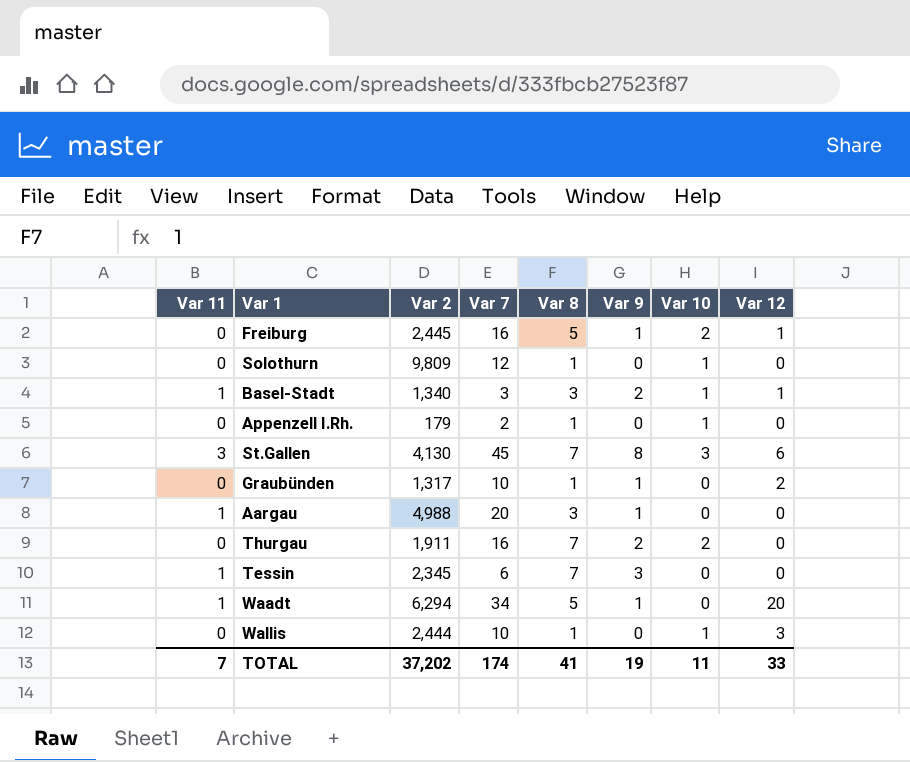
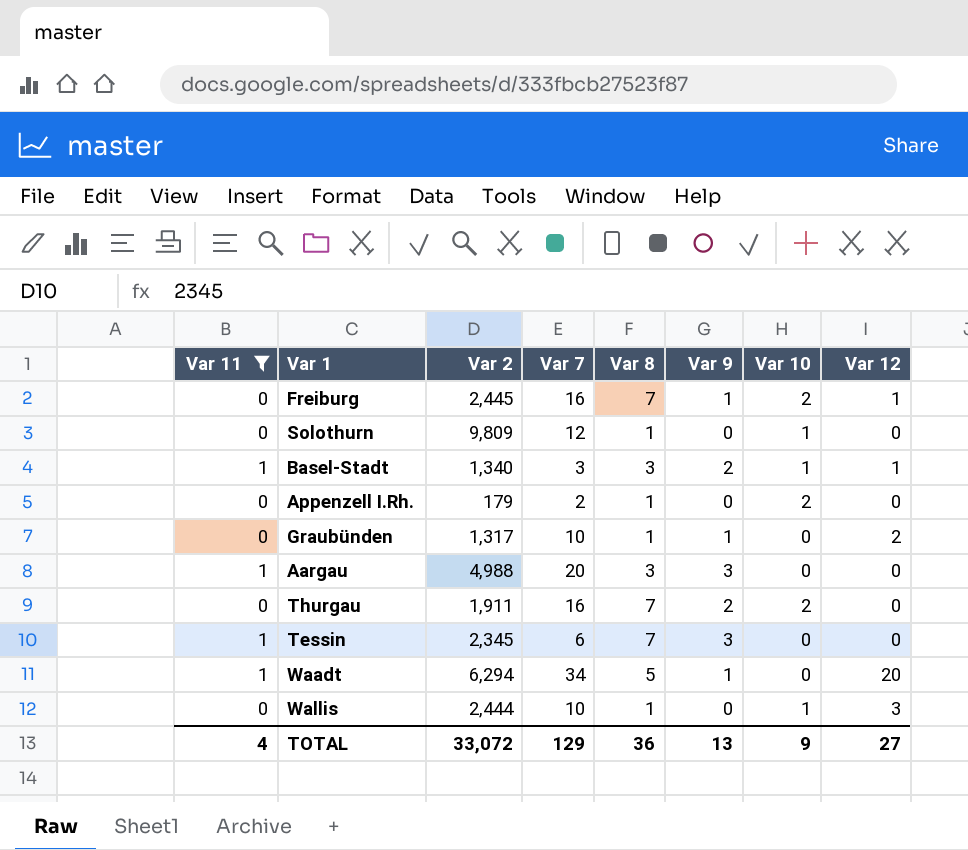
filter: none -> Var 11 != 3
Freiburg | Var 8: 5 -> 7
Appenzell I.Rh. | Var 10: 1 -> 2
Aargau | Var 9: 1 -> 3
TOTAL | Var 11: 7 -> 4
TOTAL | Var 2: 37,202 -> 33,072
TOTAL | Var 7: 174 -> 129
TOTAL | Var 8: 41 -> 36
TOTAL | Var 9: 19 -> 13
TOTAL | Var 10: 11 -> 9
TOTAL | Var 12: 33 -> 27

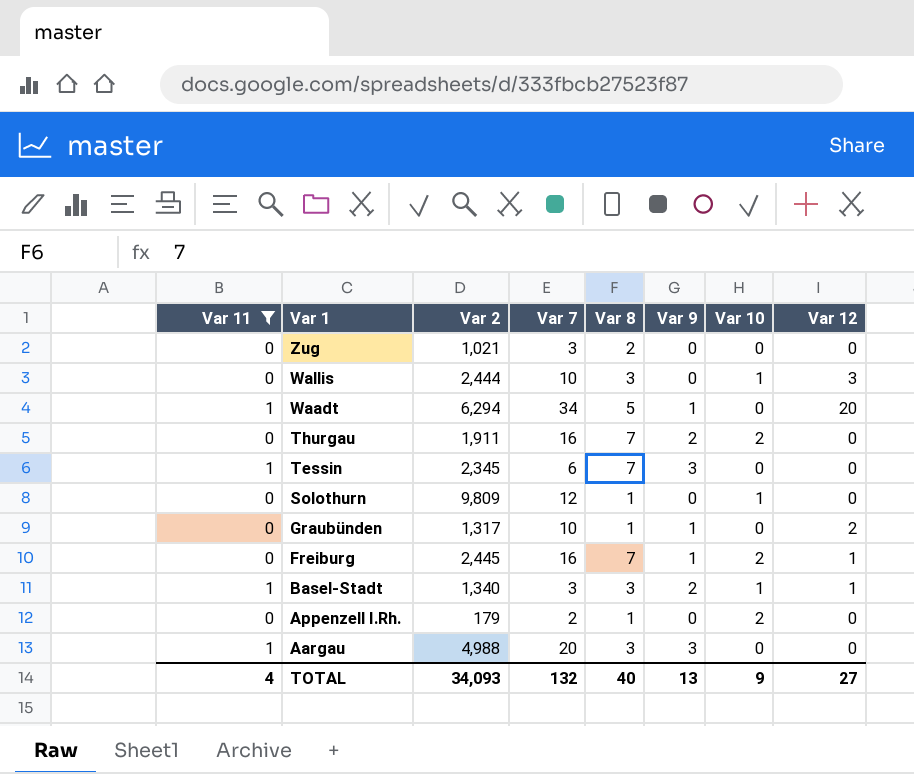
row order: none -> Var 1 descending
row Zug: none -> 0 | 1,021 | 3 | 2 | 0 | 0 | 0
Wallis | Var 8: 1 -> 3
TOTAL | Var 2: 33,072 -> 34,093
TOTAL | Var 7: 129 -> 132
TOTAL | Var 8: 36 -> 40

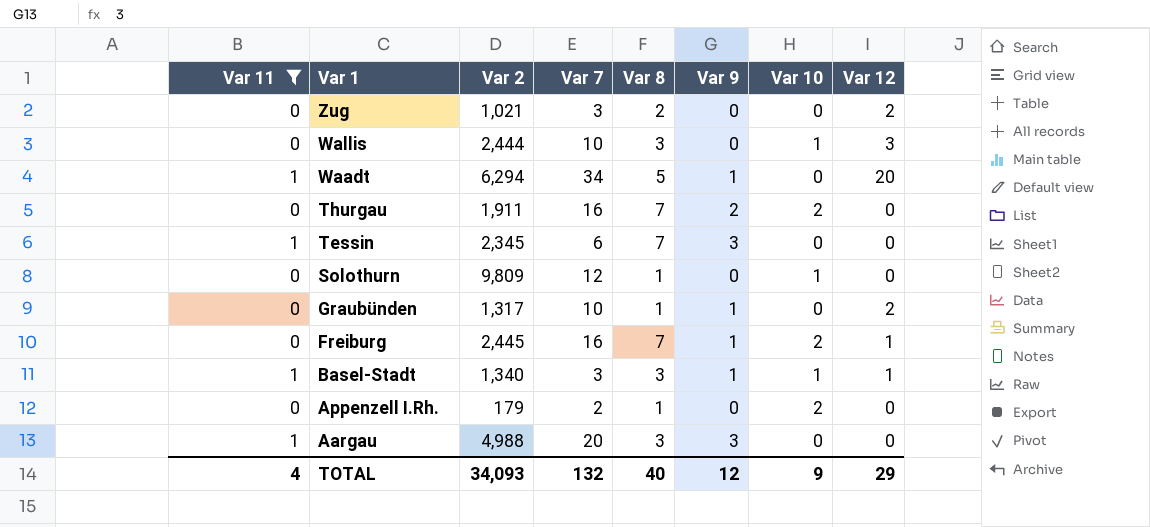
Zug | Var 12: 0 -> 2
Basel-Stadt | Var 9: 2 -> 1
TOTAL | Var 9: 13 -> 12
TOTAL | Var 12: 27 -> 29

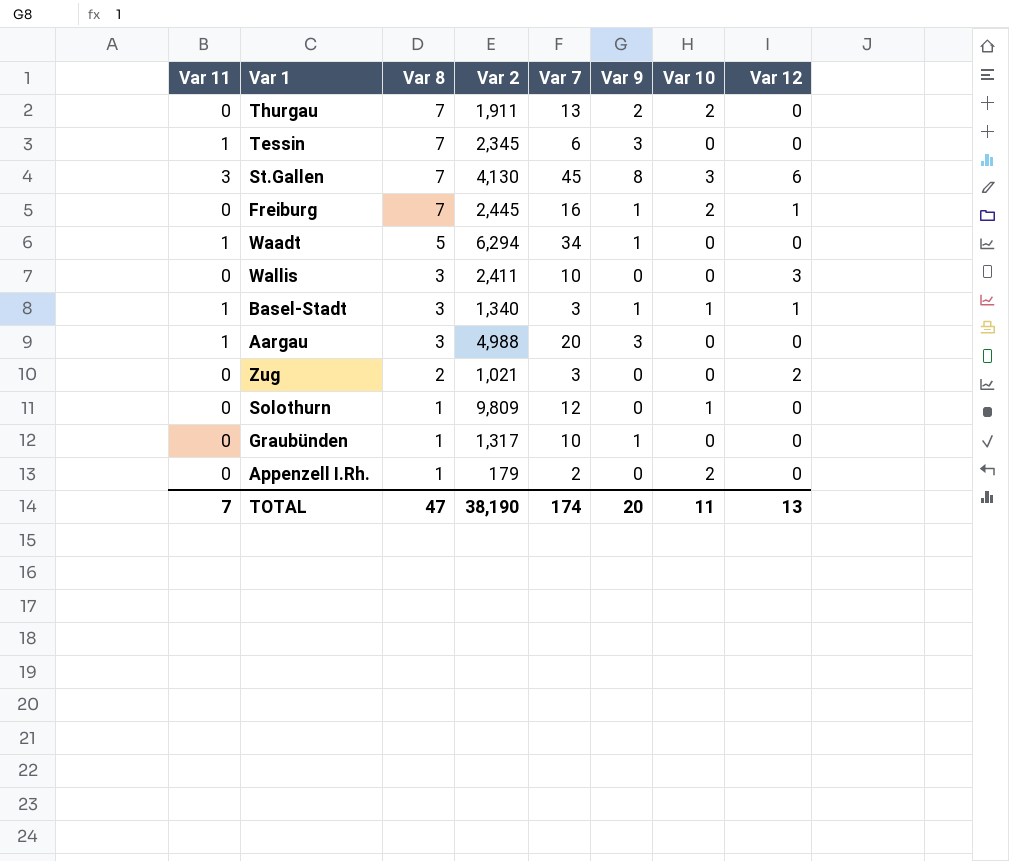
filter: Var 11 != 3 -> none
row order: Var 1 descending -> Var 8 descending
column Var 8 | position: 5 -> 3
Thurgau | Var 7: 16 -> 13
Waadt | Var 12: 20 -> 0
Wallis | Var 2: 2,444 -> 2,411
Wallis | Var 10: 1 -> 0
Graubünden | Var 12: 2 -> 0
TOTAL | Var 11: 4 -> 7
TOTAL | Var 8: 40 -> 47
TOTAL | Var 2: 34,093 -> 38,190
TOTAL | Var 7: 132 -> 174
TOTAL | Var 9: 12 -> 20
TOTAL | Var 10: 9 -> 11
TOTAL | Var 12: 29 -> 13

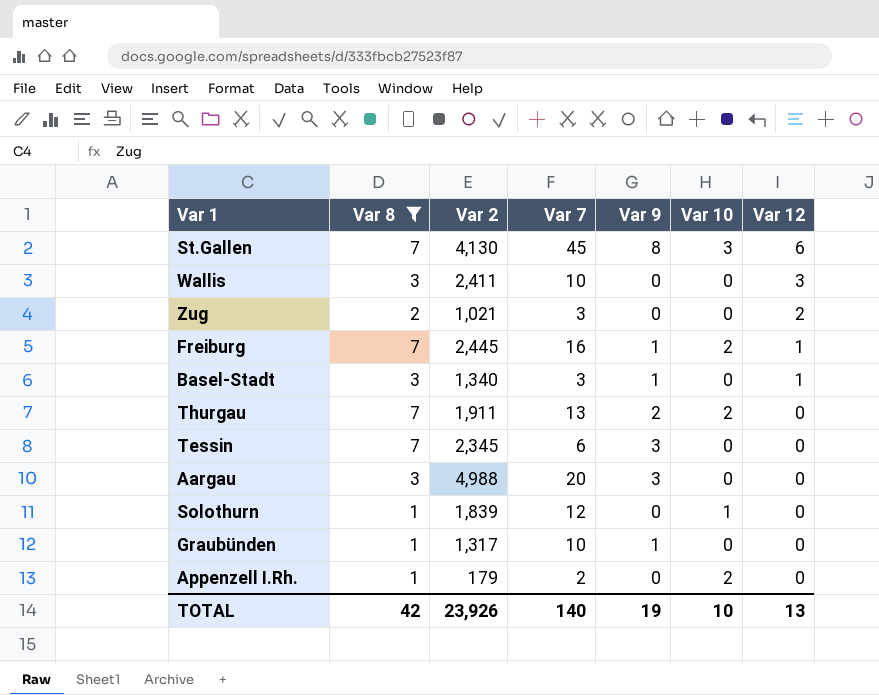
filter: none -> Var 8 != 5
row order: Var 8 descending -> Var 12 descending
column Var 11 | position: 1 -> none
Basel-Stadt | Var 10: 1 -> 0
Solothurn | Var 2: 9,809 -> 1,839
TOTAL | Var 8: 47 -> 42
TOTAL | Var 2: 38,190 -> 23,926
TOTAL | Var 7: 174 -> 140
TOTAL | Var 9: 20 -> 19
TOTAL | Var 10: 11 -> 10

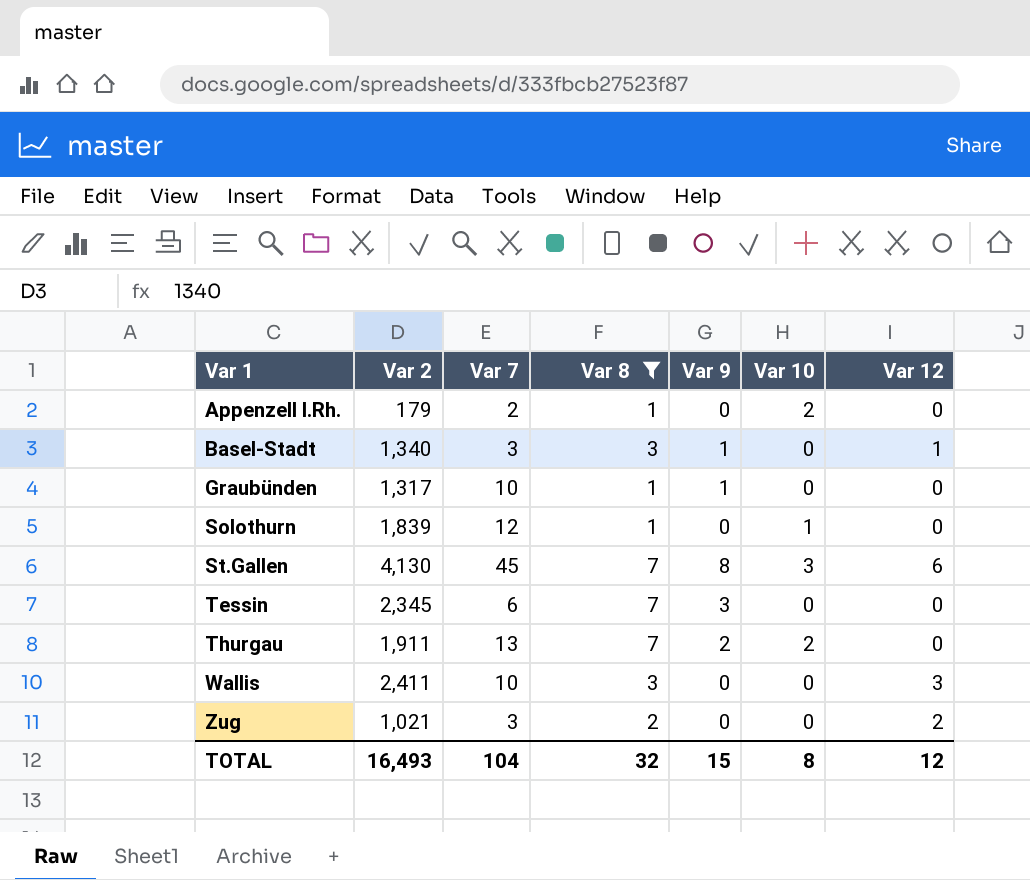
row order: Var 12 descending -> Var 1 ascending
column Var 8 | position: 2 -> 4
row Freiburg: 7 | 2,445 | 16 | 1 | 2 | 1 -> none
row Aargau: 3 | 4,988 | 20 | 3 | 0 | 0 -> none
TOTAL | Var 2: 23,926 -> 16,493
TOTAL | Var 7: 140 -> 104
TOTAL | Var 8: 42 -> 32
TOTAL | Var 9: 19 -> 15
TOTAL | Var 10: 10 -> 8
TOTAL | Var 12: 13 -> 12

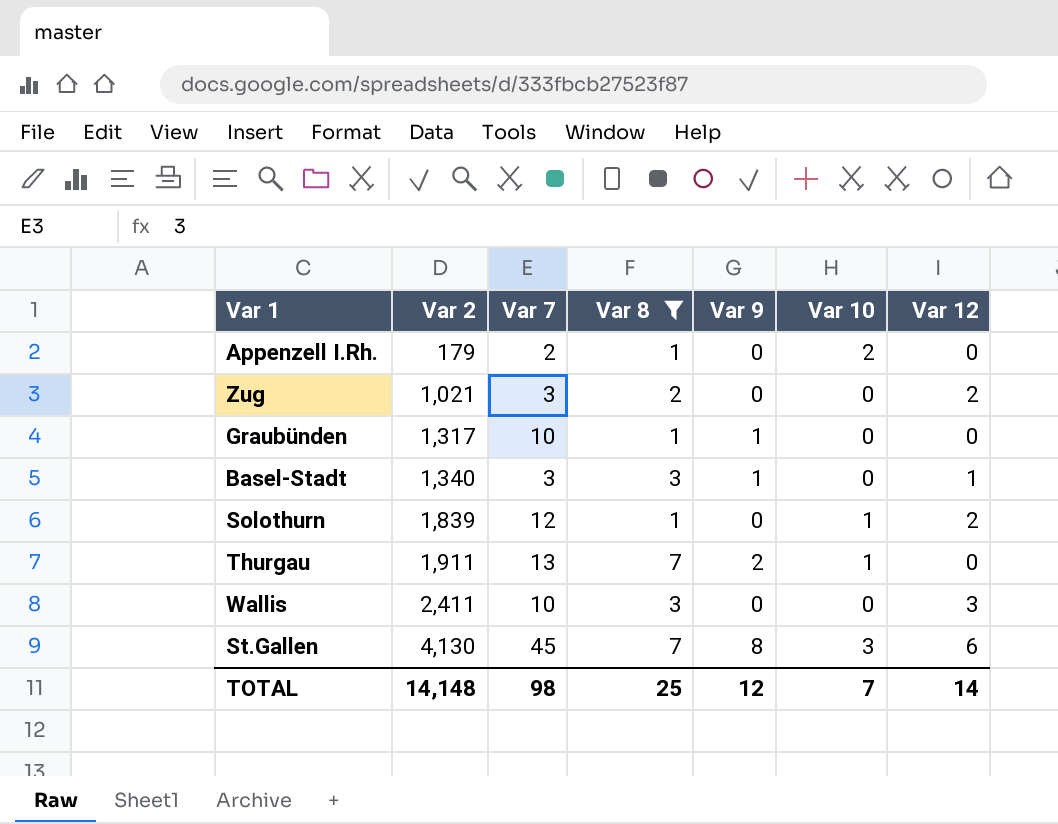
row order: Var 1 ascending -> Var 2 ascending
row Tessin: 2,345 | 6 | 7 | 3 | 0 | 0 -> none
Solothurn | Var 12: 0 -> 2
Thurgau | Var 10: 2 -> 1
TOTAL | Var 2: 16,493 -> 14,148
TOTAL | Var 7: 104 -> 98
TOTAL | Var 8: 32 -> 25
TOTAL | Var 9: 15 -> 12
TOTAL | Var 10: 8 -> 7
TOTAL | Var 12: 12 -> 14

